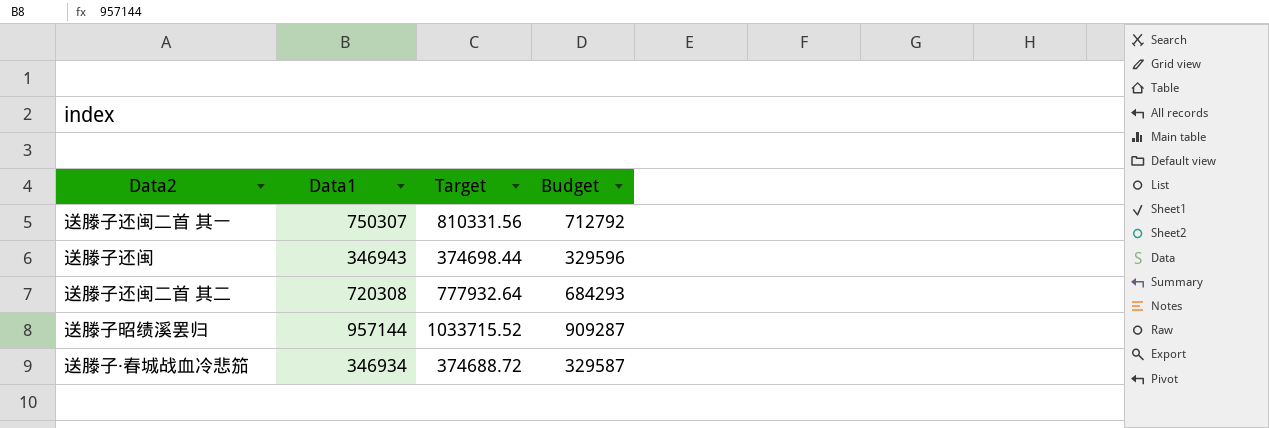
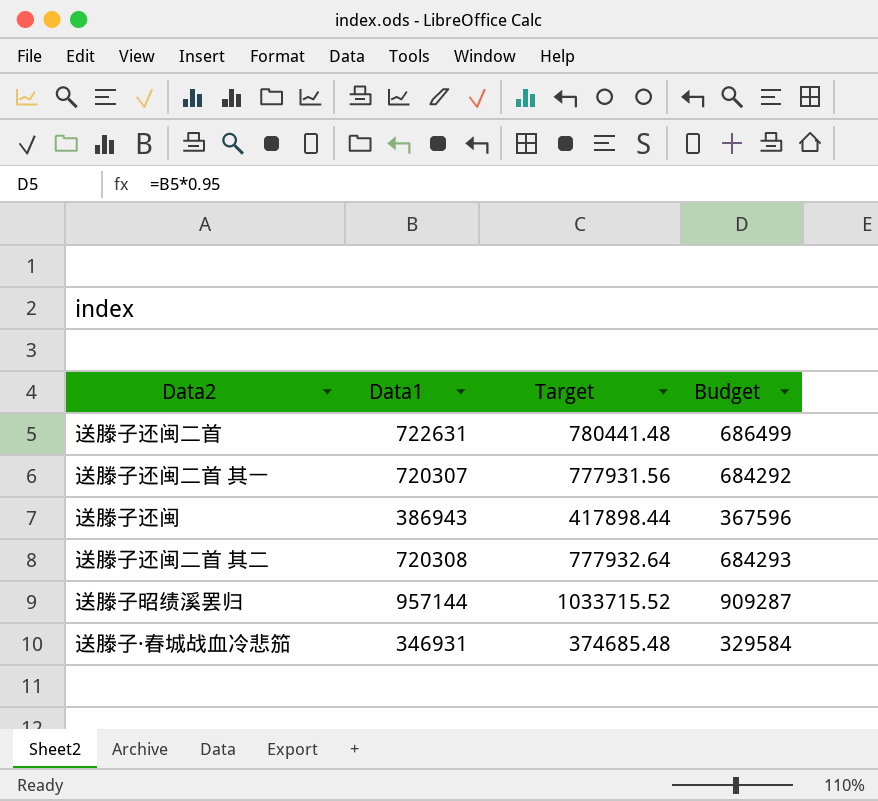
row 送滕子还闽二首: none -> 722631 | 780441.48 | 686499
送滕子还闽二首 其一 | Data1: 750307 -> 720307
送滕子还闽二首 其一 | Target: 810331.56 -> 777931.56
送滕子还闽二首 其一 | Budget: 712792 -> 684292
送滕子还闽 | Data1: 346943 -> 386943
送滕子还闽 | Target: 374698.44 -> 417898.44
送滕子还闽 | Budget: 329596 -> 367596
送滕子·春城战血冷悲笳 | Data1: 346934 -> 346931
送滕子·春城战血冷悲笳 | Target: 374688.72 -> 374685.48
送滕子·春城战血冷悲笳 | Budget: 329587 -> 329584

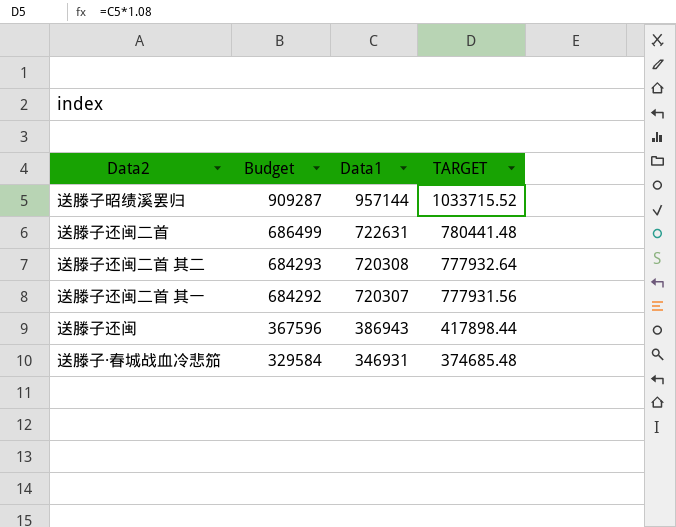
row order: none -> Budget descending
column Budget | position: 4 -> 2
column name: Target -> TARGET

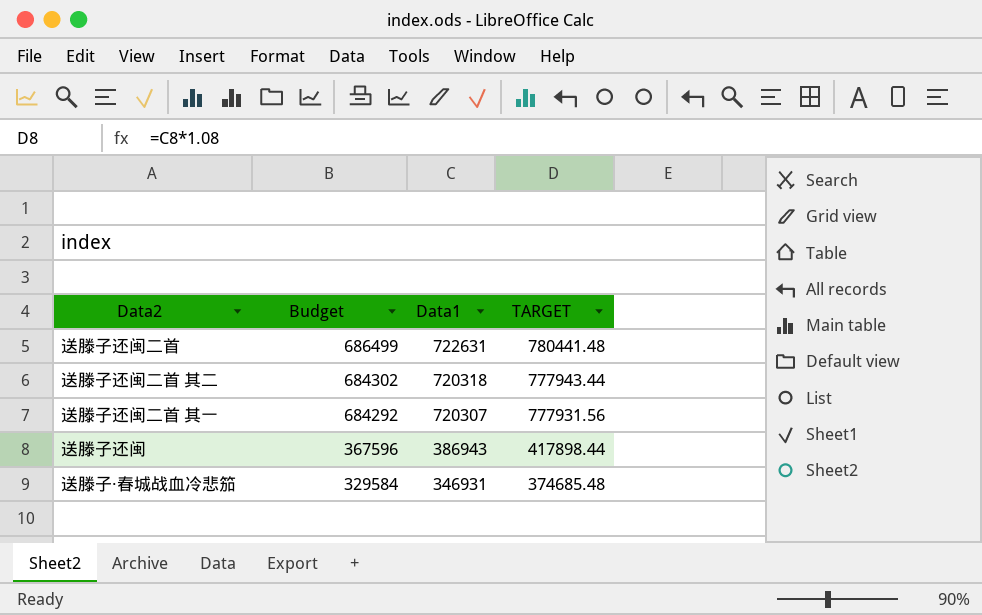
row 送滕子昭绩溪罢归: 909287 | 957144 | 1033715.52 -> none
送滕子还闽二首 其二 | Budget: 684293 -> 684302
送滕子还闽二首 其二 | Data1: 720308 -> 720318
送滕子还闽二首 其二 | TARGET: 777932.64 -> 777943.44

